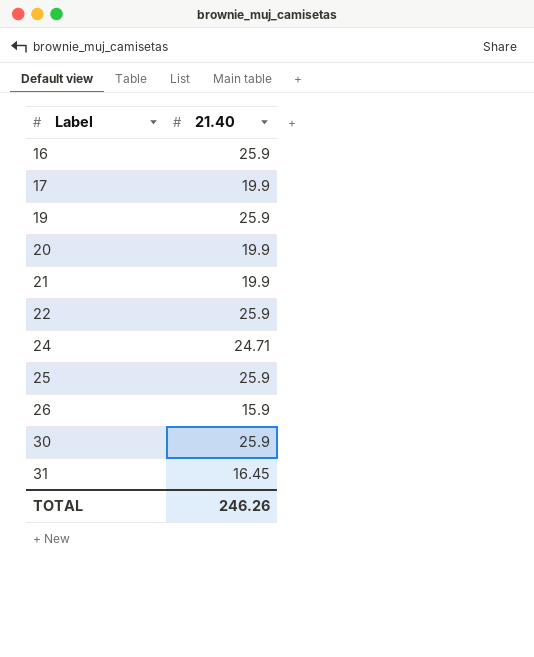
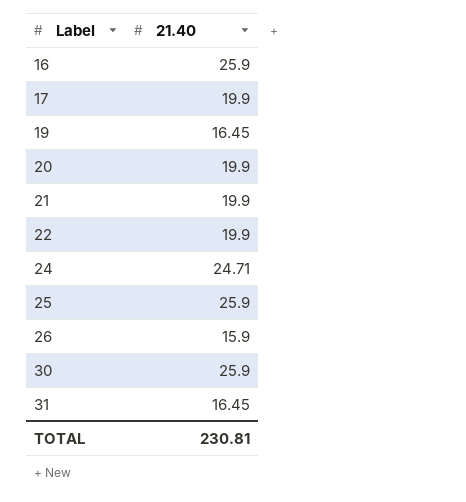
19 | 21.40: 25.9 -> 16.45
22 | 21.40: 25.9 -> 19.9
TOTAL | 21.40: 246.26 -> 230.81

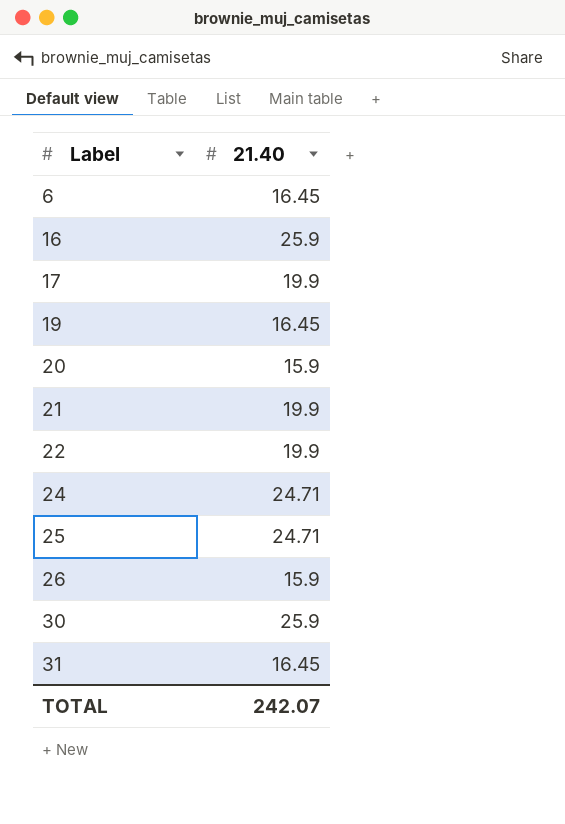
row 6: none -> 16.45
20 | 21.40: 19.9 -> 15.9
25 | 21.40: 25.9 -> 24.71
TOTAL | 21.40: 230.81 -> 242.07

